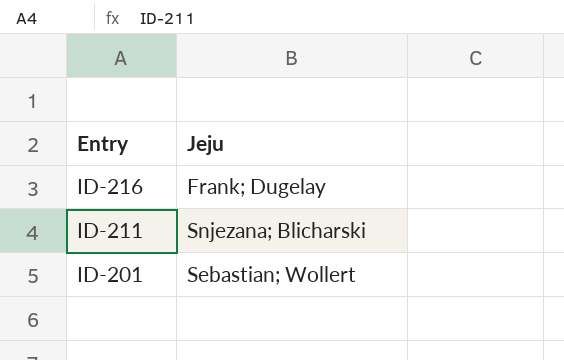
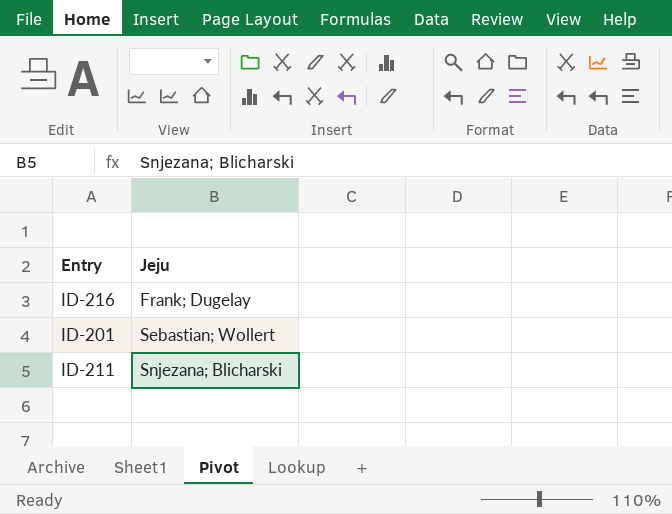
row order: Entry descending -> Jeju ascending

